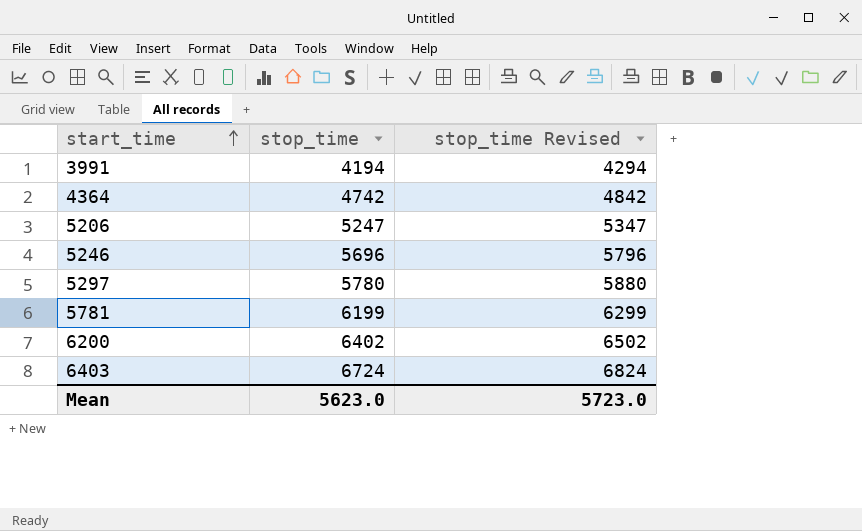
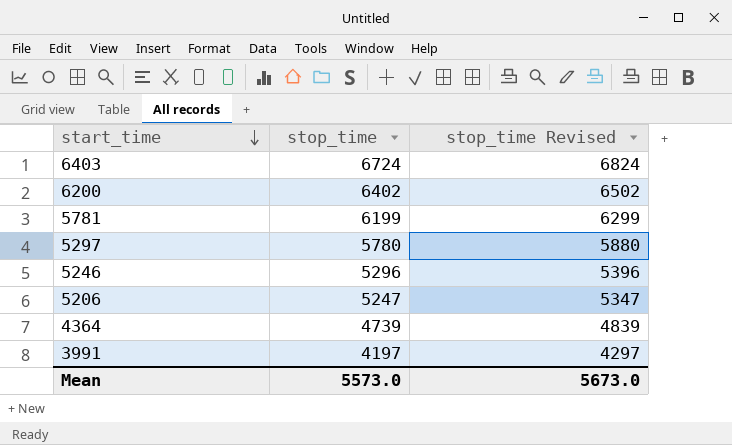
row order: start_time ascending -> start_time descending
5246 | stop_time: 5696 -> 5296
5246 | stop_time Revised: 5796 -> 5396
4364 | stop_time: 4742 -> 4739
4364 | stop_time Revised: 4842 -> 4839
3991 | stop_time: 4194 -> 4197
3991 | stop_time Revised: 4294 -> 4297
Mean | stop_time: 5623.0 -> 5573.0
Mean | stop_time Revised: 5723.0 -> 5673.0

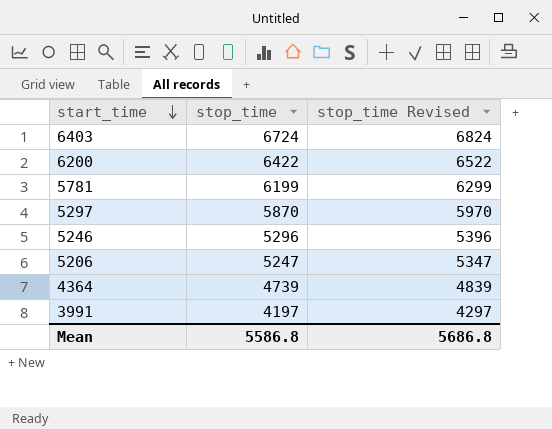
6200 | stop_time: 6402 -> 6422
6200 | stop_time Revised: 6502 -> 6522
5297 | stop_time: 5780 -> 5870
5297 | stop_time Revised: 5880 -> 5970
Mean | stop_time: 5573.0 -> 5586.8
Mean | stop_time Revised: 5673.0 -> 5686.8

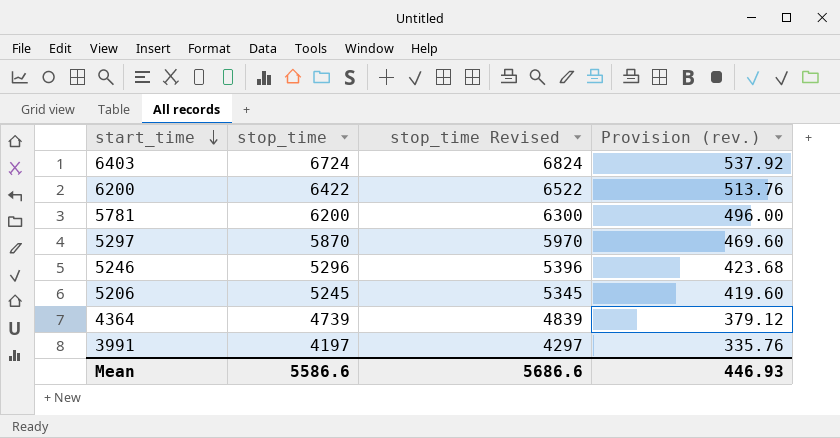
column Provision (rev.) | formula: none -> [stop_time] * 0.08
5781 | stop_time: 6199 -> 6200
5781 | stop_time Revised: 6299 -> 6300
5206 | stop_time: 5247 -> 5245
5206 | stop_time Revised: 5347 -> 5345
Mean | stop_time: 5586.8 -> 5586.6
Mean | stop_time Revised: 5686.8 -> 5686.6

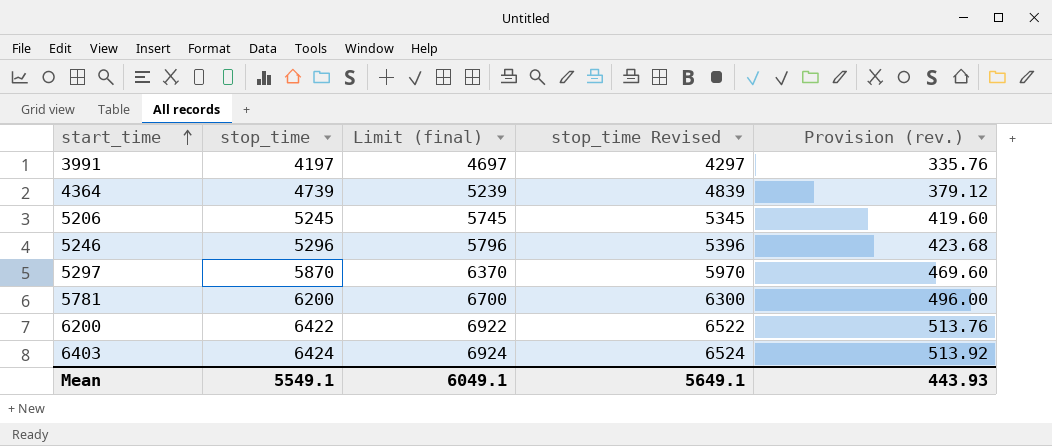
row order: start_time descending -> start_time ascending
column Limit (final) | formula: none -> [stop_time] + 500
6403 | stop_time: 6724 -> 6424
6403 | stop_time Revised: 6824 -> 6524
6403 | Provision (rev.): 537.92 -> 513.92
Mean | stop_time: 5586.6 -> 5549.1
Mean | stop_time Revised: 5686.6 -> 5649.1
Mean | Provision (rev.): 446.93 -> 443.93

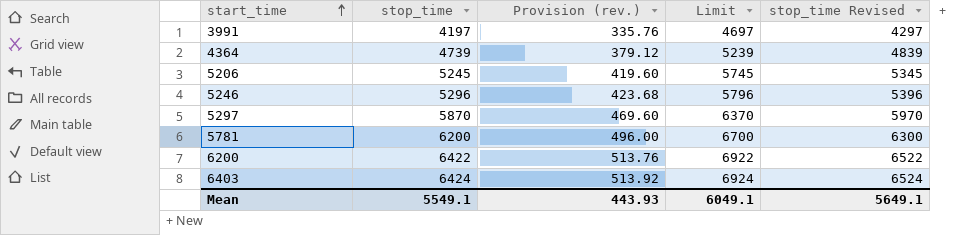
column Provision (rev.) | position: 5 -> 3
column name: Limit (final) -> Limit

